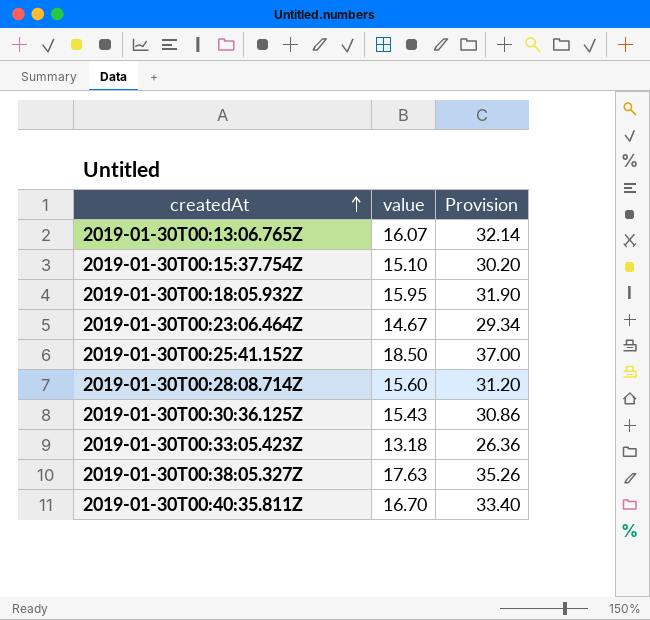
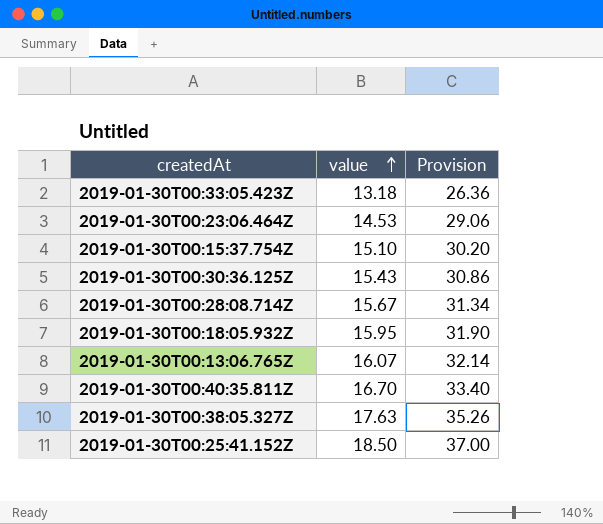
row order: createdAt ascending -> value ascending
2019-01-30T00:23:06.464Z | value: 14.67 -> 14.53
2019-01-30T00:23:06.464Z | Provision: 29.34 -> 29.06
2019-01-30T00:28:08.714Z | value: 15.60 -> 15.67
2019-01-30T00:28:08.714Z | Provision: 31.20 -> 31.34

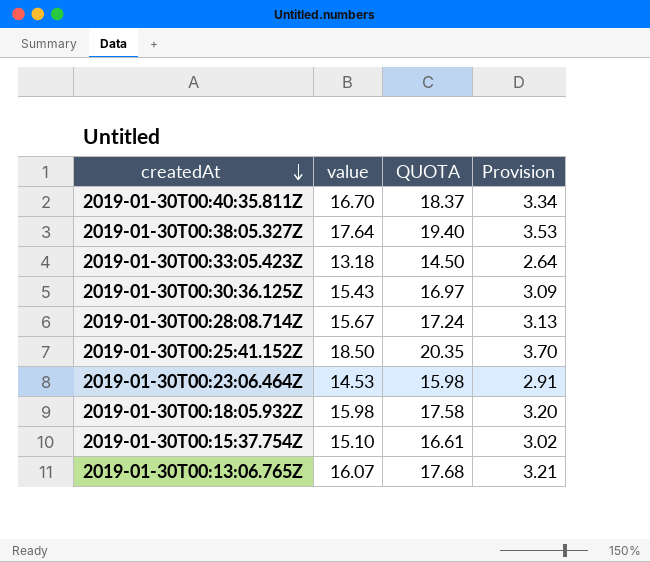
row order: value ascending -> createdAt descending
column QUOTA | formula: none -> [value] * 1.1
column Provision | formula: [value] * 2 -> [value] * 0.2
2019-01-30T00:38:05.327Z | value: 17.63 -> 17.64
2019-01-30T00:18:05.932Z | value: 15.95 -> 15.98

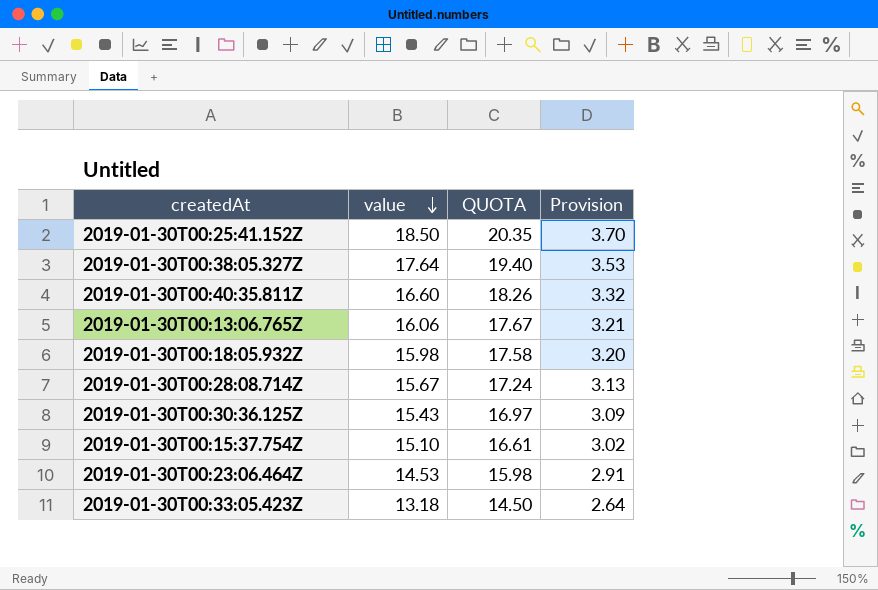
row order: createdAt descending -> value descending
2019-01-30T00:40:35.811Z | value: 16.70 -> 16.60
2019-01-30T00:40:35.811Z | QUOTA: 18.37 -> 18.26
2019-01-30T00:40:35.811Z | Provision: 3.34 -> 3.32
2019-01-30T00:13:06.765Z | value: 16.07 -> 16.06
2019-01-30T00:13:06.765Z | QUOTA: 17.68 -> 17.67

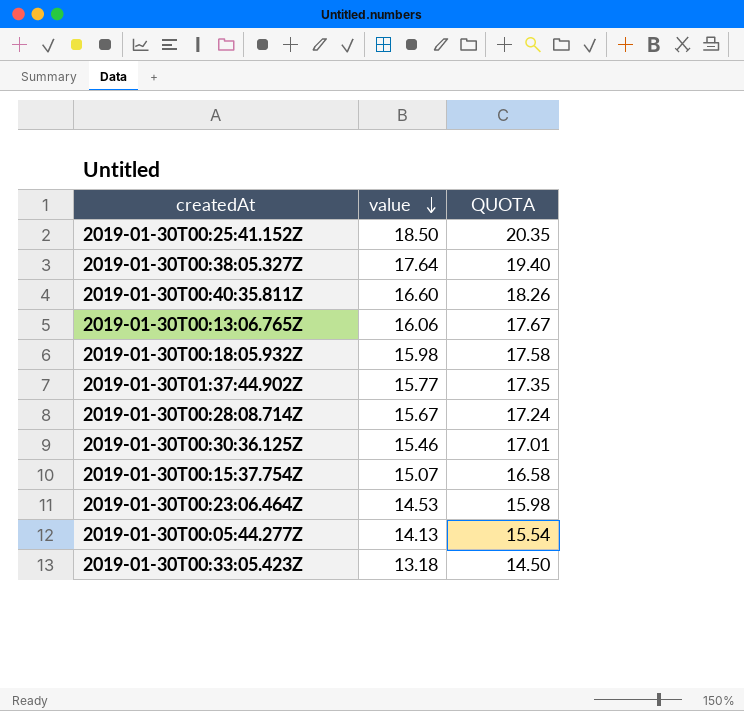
column Provision | formula: [value] * 0.2 -> none
row 2019-01-30T01:37:44.902Z: none -> 15.77 | 17.35
2019-01-30T00:30:36.125Z | value: 15.43 -> 15.46
2019-01-30T00:30:36.125Z | QUOTA: 16.97 -> 17.01
2019-01-30T00:15:37.754Z | value: 15.10 -> 15.07
2019-01-30T00:15:37.754Z | QUOTA: 16.61 -> 16.58
row 2019-01-30T00:05:44.277Z: none -> 14.13 | 15.54

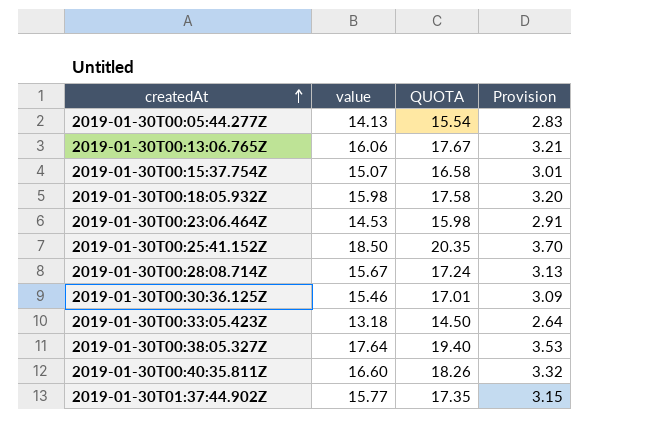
row order: value descending -> createdAt ascending
column Provision | formula: none -> [value] * 0.2

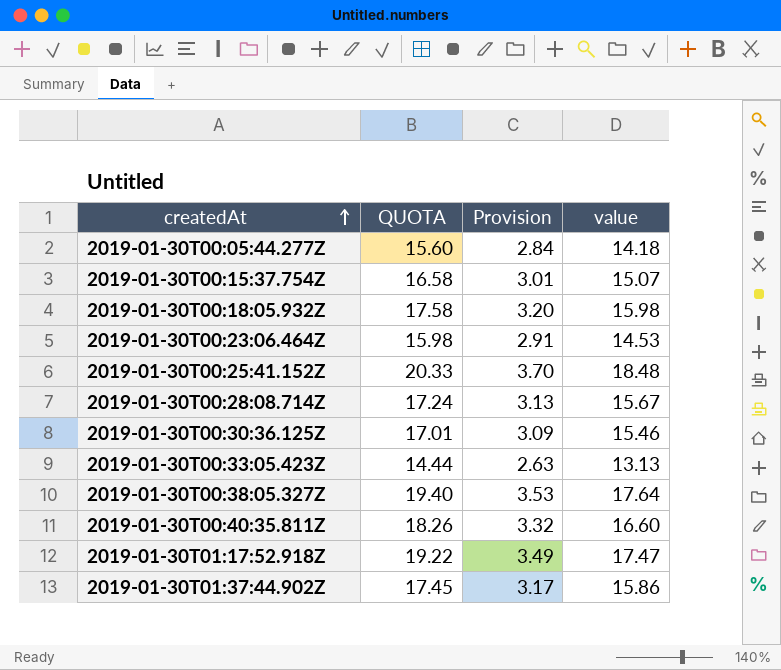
column value | position: 2 -> 4
row 2019-01-30T00:13:06.765Z: 16.06 | 17.67 | 3.21 -> none
2019-01-30T00:05:44.277Z | QUOTA: 15.54 -> 15.60
2019-01-30T00:05:44.277Z | Provision: 2.83 -> 2.84
2019-01-30T00:05:44.277Z | value: 14.13 -> 14.18
2019-01-30T00:25:41.152Z | QUOTA: 20.35 -> 20.33
2019-01-30T00:25:41.152Z | value: 18.50 -> 18.48
2019-01-30T00:33:05.423Z | QUOTA: 14.50 -> 14.44
2019-01-30T00:33:05.423Z | Provision: 2.64 -> 2.63
2019-01-30T00:33:05.423Z | value: 13.18 -> 13.13
row 2019-01-30T01:17:52.918Z: none -> 19.22 | 3.49 | 17.47
2019-01-30T01:37:44.902Z | QUOTA: 17.35 -> 17.45
2019-01-30T01:37:44.902Z | Provision: 3.15 -> 3.17
2019-01-30T01:37:44.902Z | value: 15.77 -> 15.86

